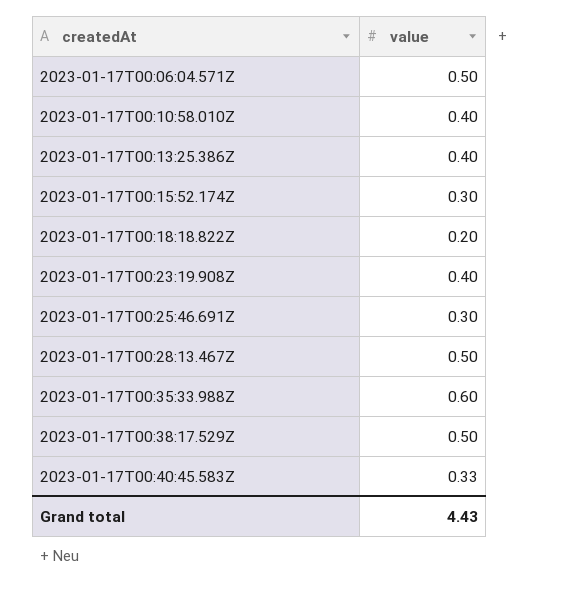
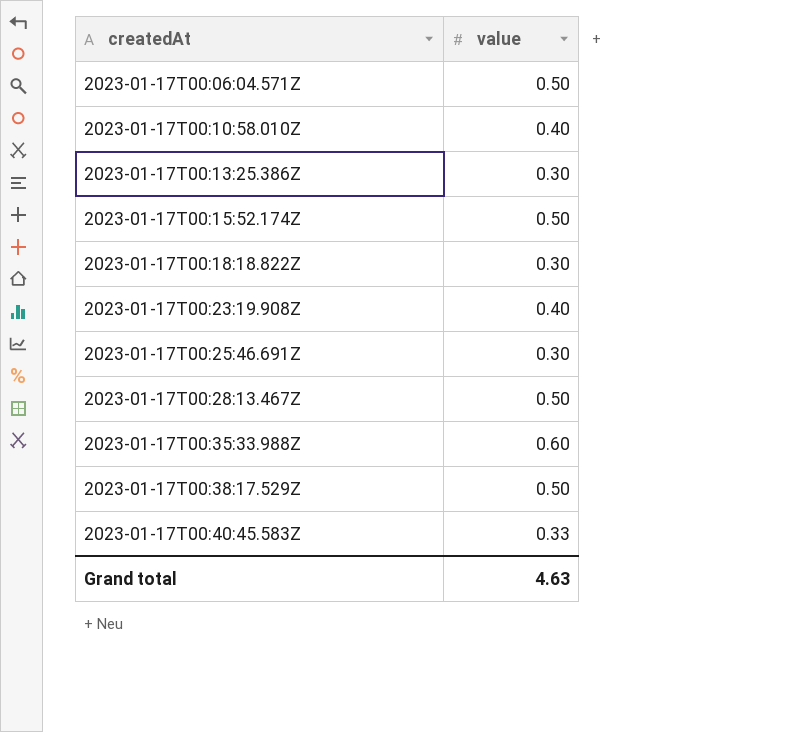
2023-01-17T00:13:25.386Z | value: 0.40 -> 0.30
2023-01-17T00:15:52.174Z | value: 0.30 -> 0.50
2023-01-17T00:18:18.822Z | value: 0.20 -> 0.30
Grand total | value: 4.43 -> 4.63

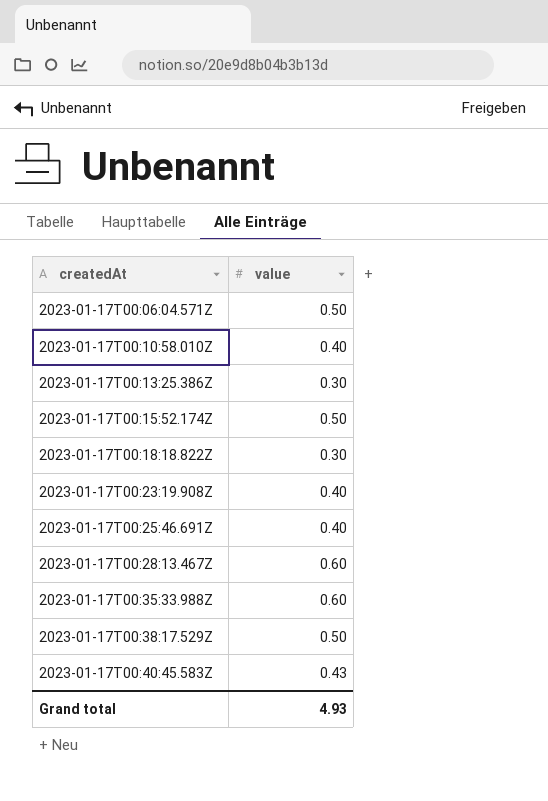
2023-01-17T00:25:46.691Z | value: 0.30 -> 0.40
2023-01-17T00:28:13.467Z | value: 0.50 -> 0.60
2023-01-17T00:40:45.583Z | value: 0.33 -> 0.43
Grand total | value: 4.63 -> 4.93

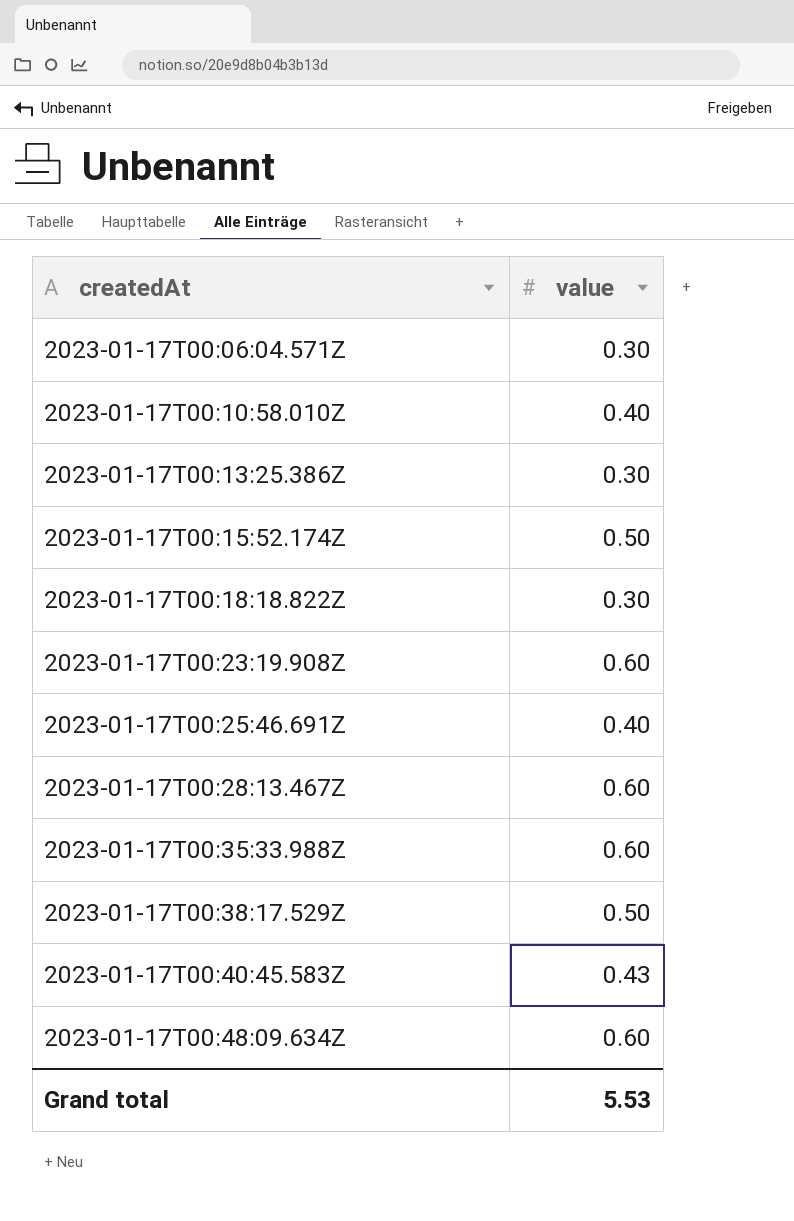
2023-01-17T00:06:04.571Z | value: 0.50 -> 0.30
2023-01-17T00:23:19.908Z | value: 0.40 -> 0.60
row 2023-01-17T00:48:09.634Z: none -> 0.60
Grand total | value: 4.93 -> 5.53

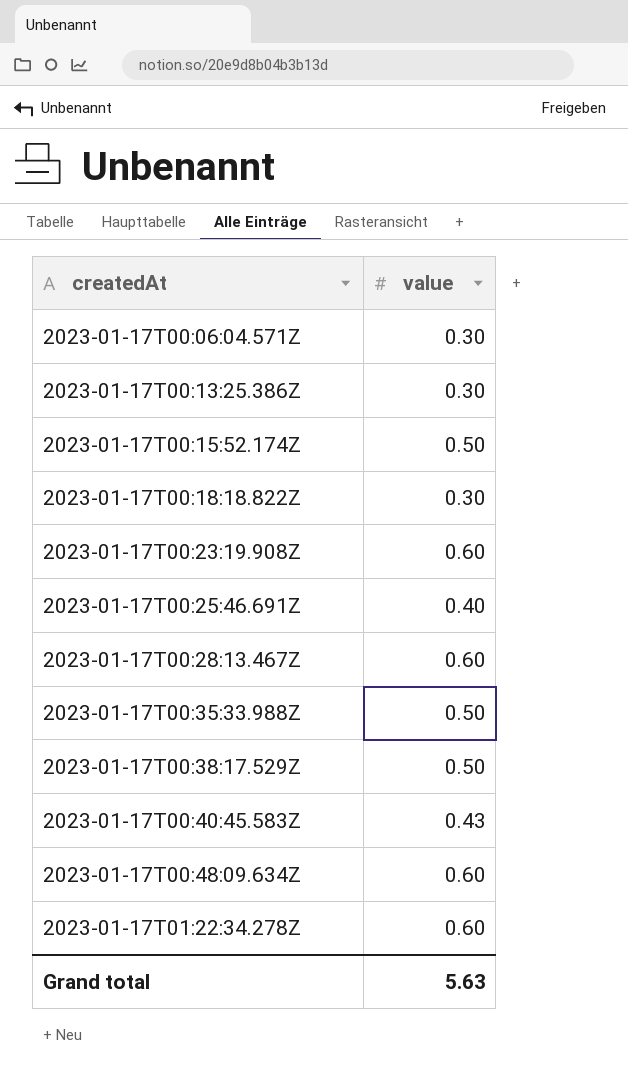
row 2023-01-17T00:10:58.010Z: 0.40 -> none
2023-01-17T00:35:33.988Z | value: 0.60 -> 0.50
row 2023-01-17T01:22:34.278Z: none -> 0.60
Grand total | value: 5.53 -> 5.63

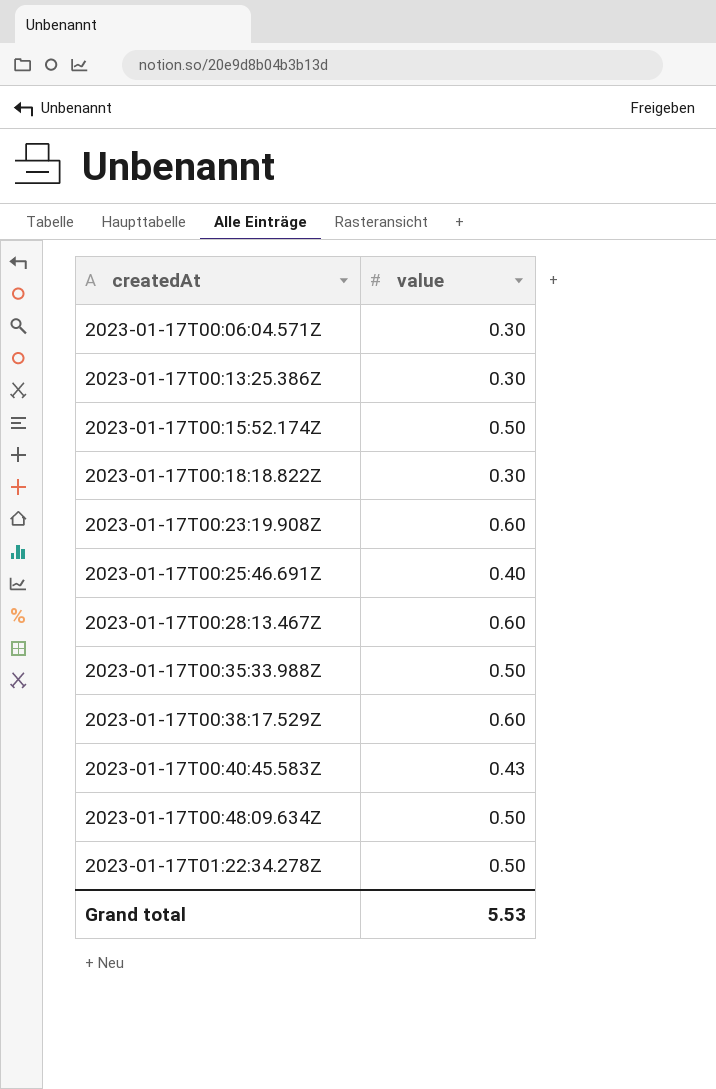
2023-01-17T00:38:17.529Z | value: 0.50 -> 0.60
2023-01-17T00:48:09.634Z | value: 0.60 -> 0.50
2023-01-17T01:22:34.278Z | value: 0.60 -> 0.50
Grand total | value: 5.63 -> 5.53

